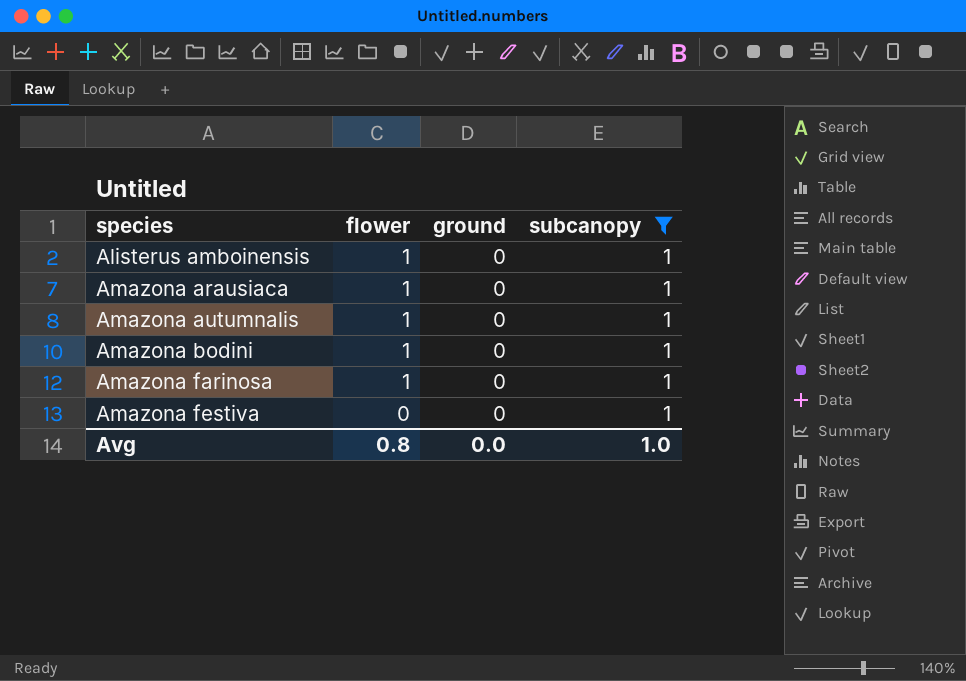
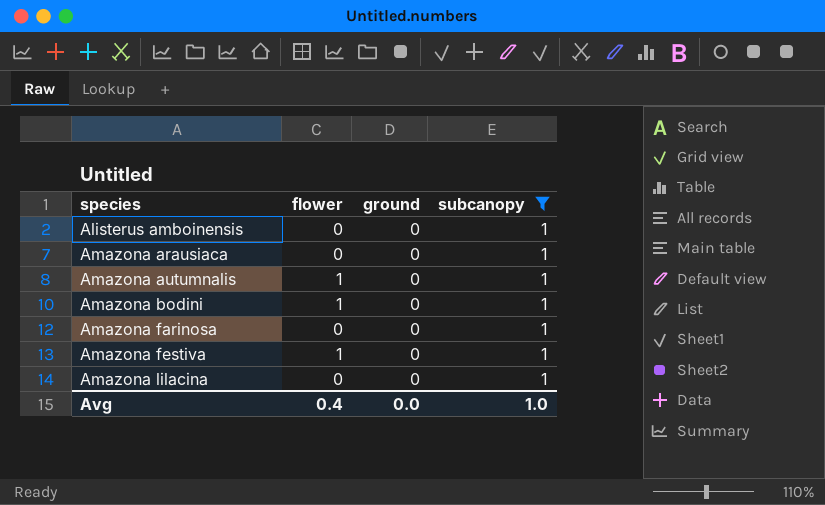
Alisterus amboinensis | flower: 1 -> 0
Amazona arausiaca | flower: 1 -> 0
Amazona farinosa | flower: 1 -> 0
Amazona festiva | flower: 0 -> 1
row Amazona lilacina: none -> 0 | 0 | 1
Avg | flower: 0.8 -> 0.4

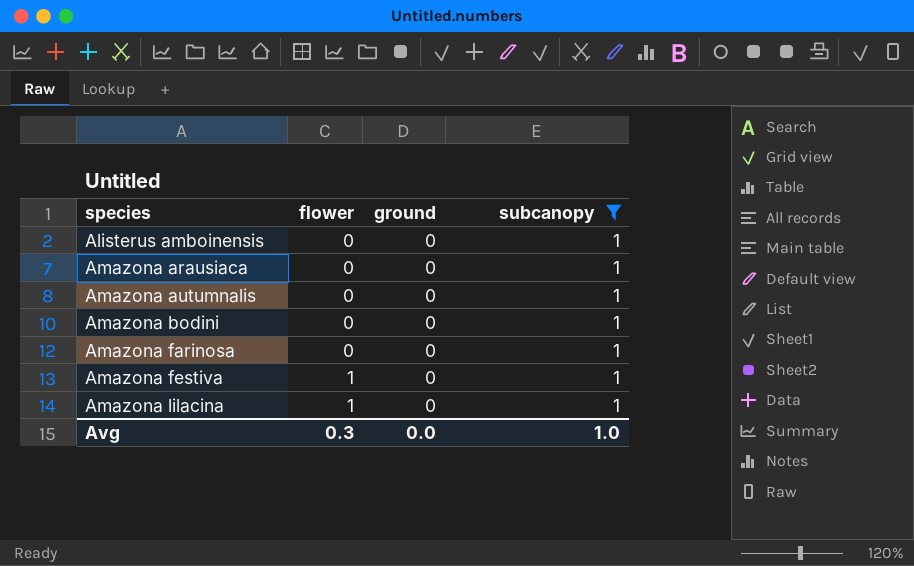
Amazona autumnalis | flower: 1 -> 0
Amazona bodini | flower: 1 -> 0
Amazona lilacina | flower: 0 -> 1
Avg | flower: 0.4 -> 0.3

